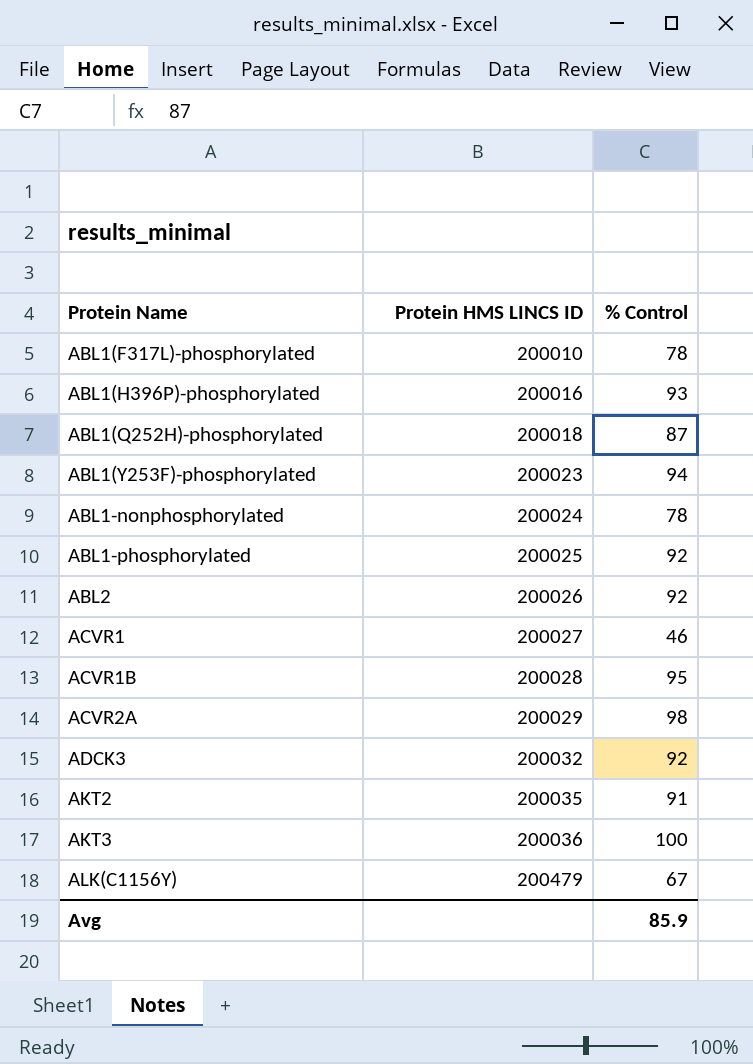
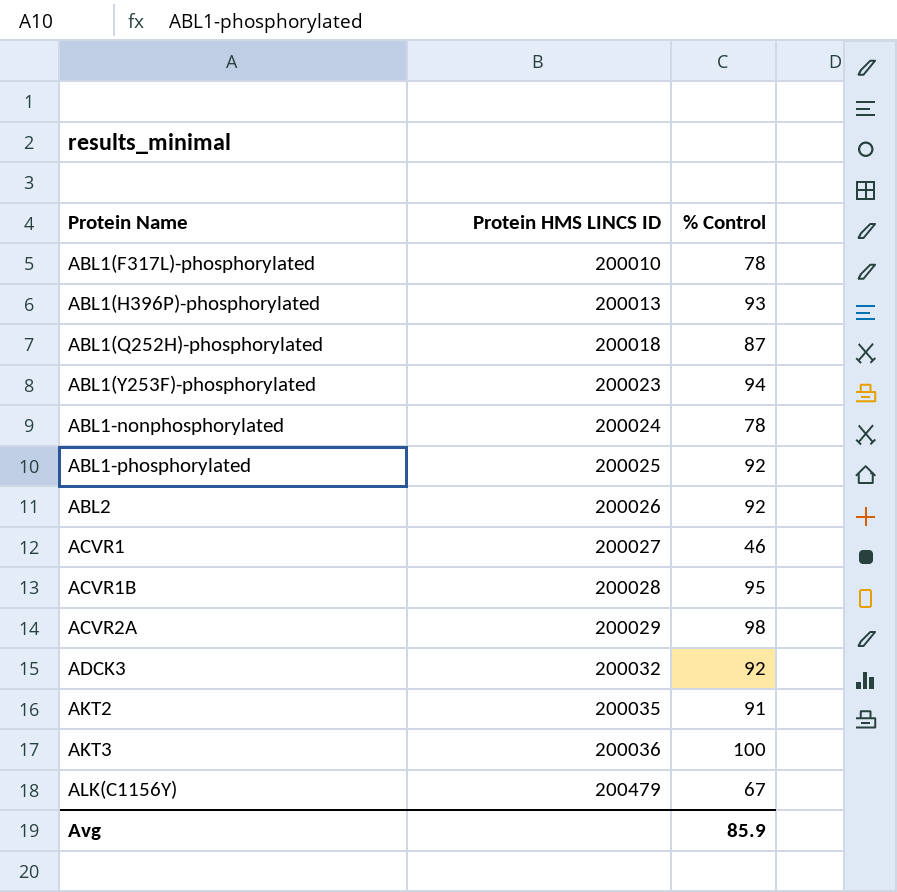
ABL1(H396P)-phosphorylated | Protein HMS LINCS ID: 200016 -> 200013

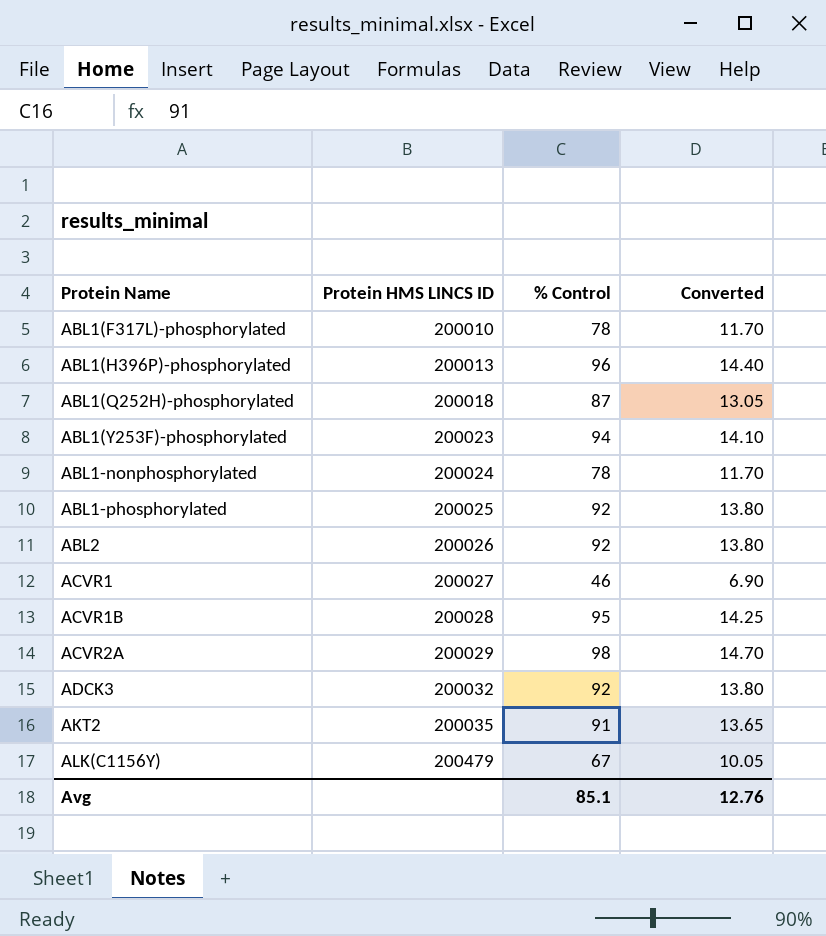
column Converted | formula: none -> [% Control] * 0.15
row AKT3: 200036 | 100 -> none
ABL1(H396P)-phosphorylated | % Control: 93 -> 96
Avg | % Control: 85.9 -> 85.1

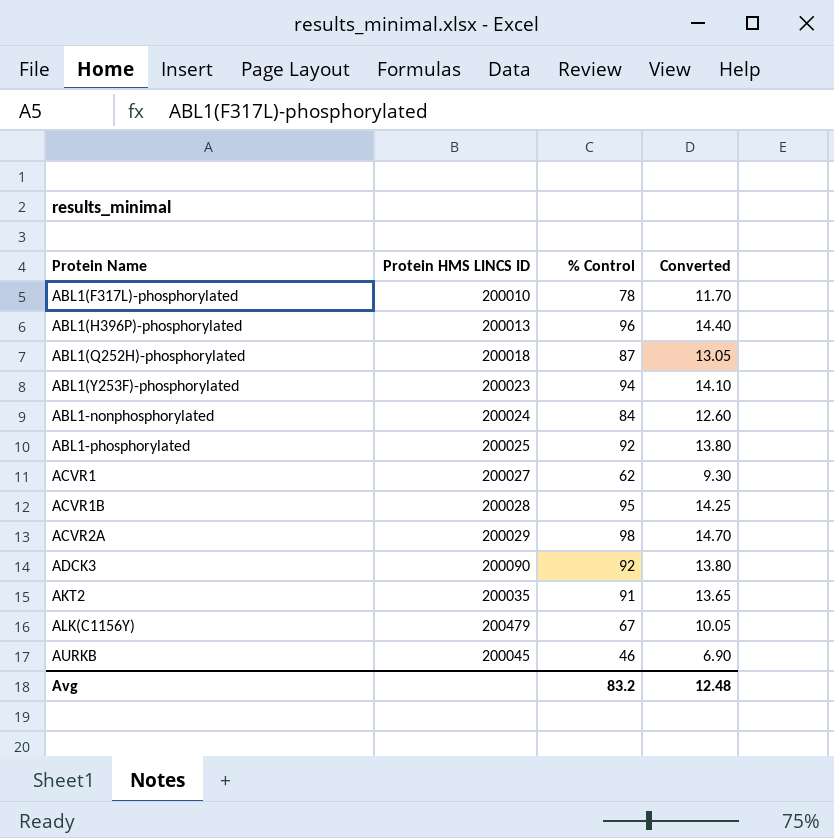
row ABL2: 200026 | 92 | 13.80 -> none
ABL1-nonphosphorylated | % Control: 78 -> 84
ABL1-nonphosphorylated | Converted: 11.70 -> 12.60
ACVR1 | % Control: 46 -> 62
ACVR1 | Converted: 6.90 -> 9.30
ADCK3 | Protein HMS LINCS ID: 200032 -> 200090
row AURKB: none -> 200045 | 46 | 6.90
Avg | % Control: 85.1 -> 83.2
Avg | Converted: 12.76 -> 12.48

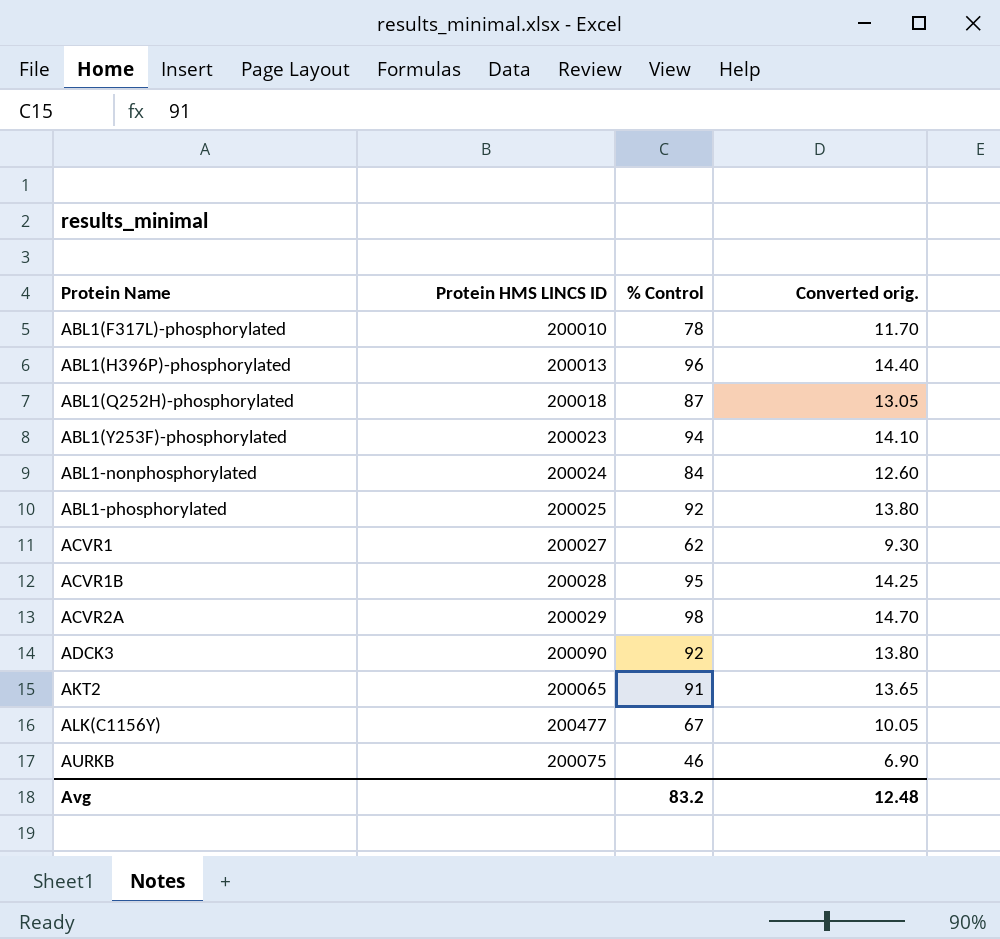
column name: Converted -> Converted orig.
AKT2 | Protein HMS LINCS ID: 200035 -> 200065
ALK(C1156Y) | Protein HMS LINCS ID: 200479 -> 200477
AURKB | Protein HMS LINCS ID: 200045 -> 200075

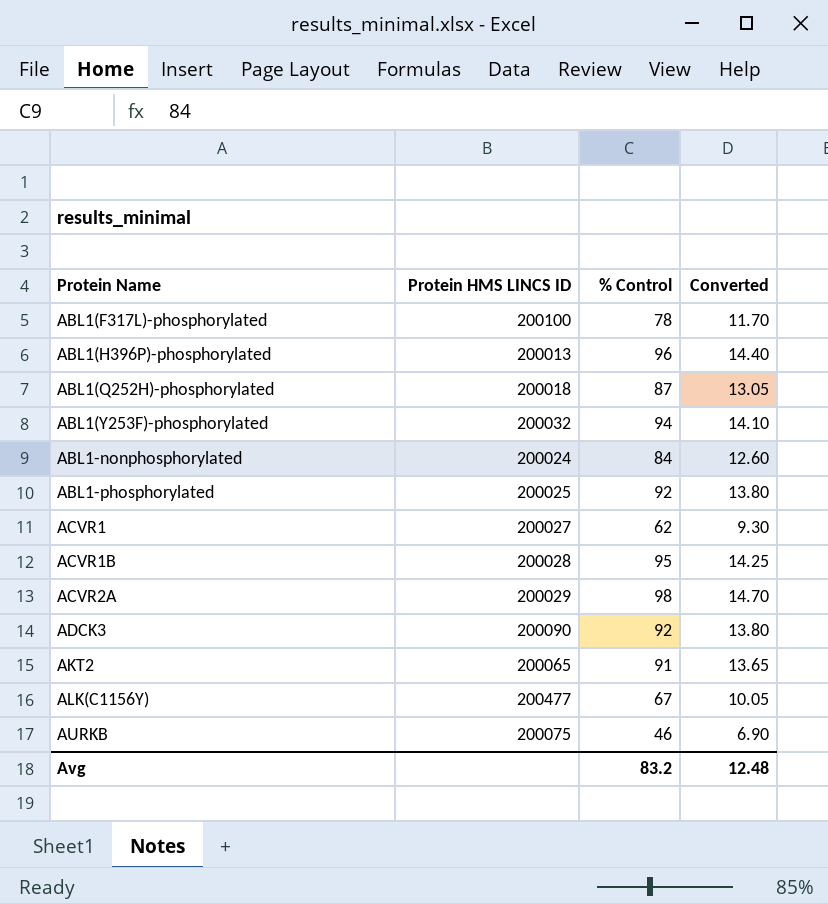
column name: Converted orig. -> Converted
ABL1(F317L)-phosphorylated | Protein HMS LINCS ID: 200010 -> 200100
ABL1(Y253F)-phosphorylated | Protein HMS LINCS ID: 200023 -> 200032

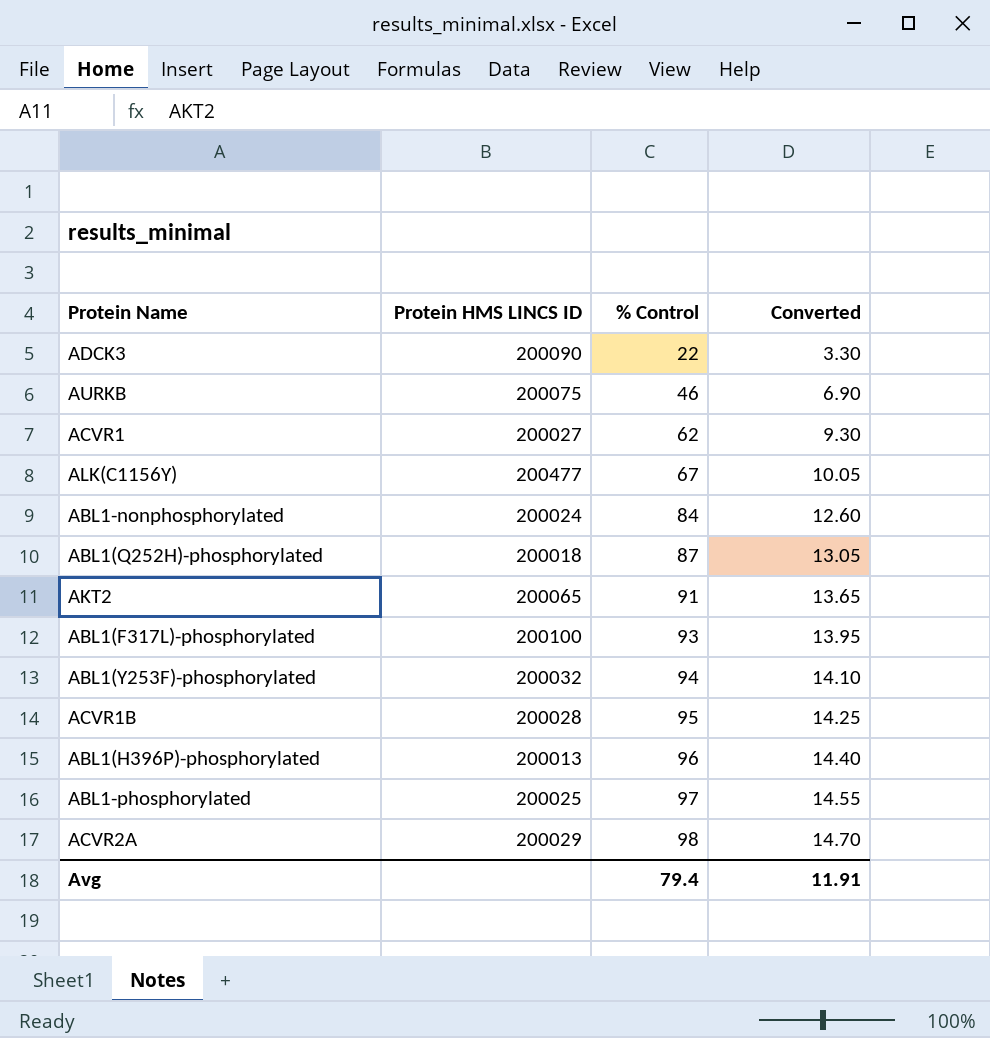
row order: Protein Name ascending -> % Control ascending
ADCK3 | % Control: 92 -> 22
ADCK3 | Converted: 13.80 -> 3.30
ABL1(F317L)-phosphorylated | % Control: 78 -> 93
ABL1(F317L)-phosphorylated | Converted: 11.70 -> 13.95
ABL1-phosphorylated | % Control: 92 -> 97
ABL1-phosphorylated | Converted: 13.80 -> 14.55
Avg | % Control: 83.2 -> 79.4
Avg | Converted: 12.48 -> 11.91

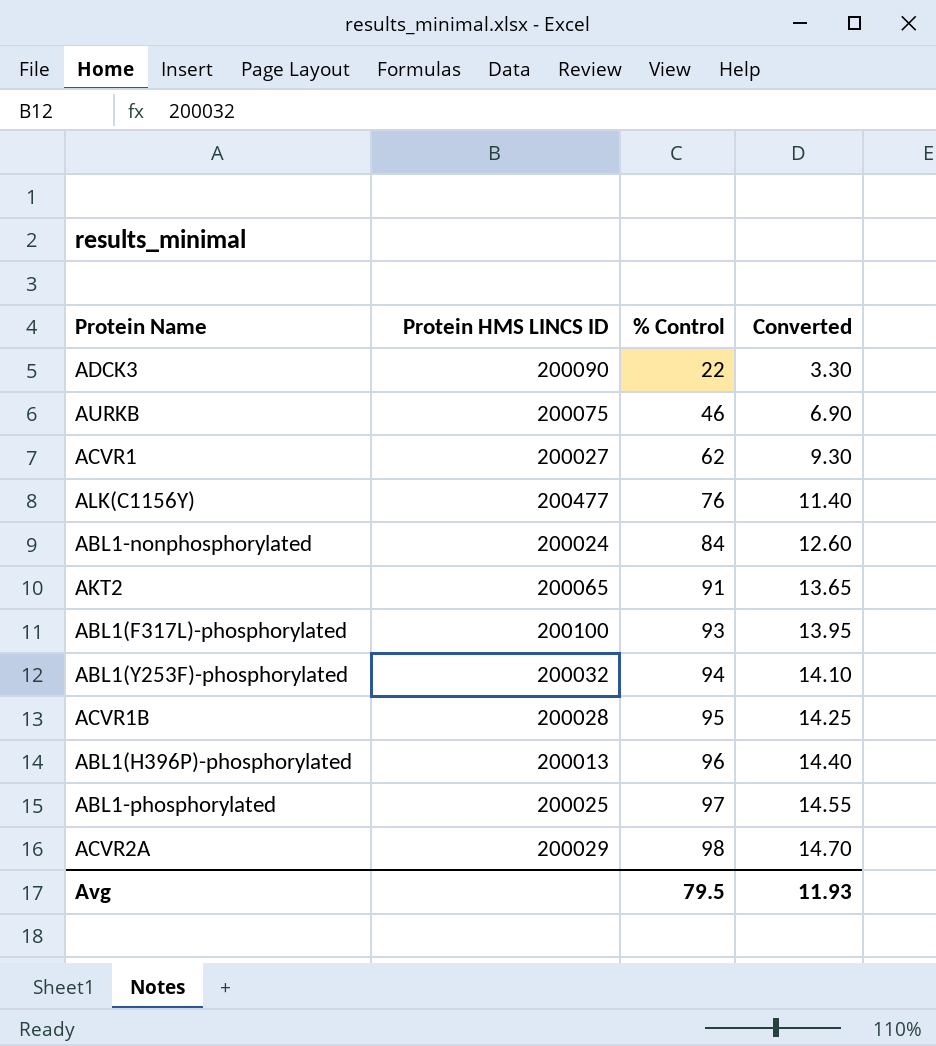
row ABL1(Q252H)-phosphorylated: 200018 | 87 | 13.05 -> none
ALK(C1156Y) | % Control: 67 -> 76
ALK(C1156Y) | Converted: 10.05 -> 11.40
Avg | % Control: 79.4 -> 79.5
Avg | Converted: 11.91 -> 11.93

